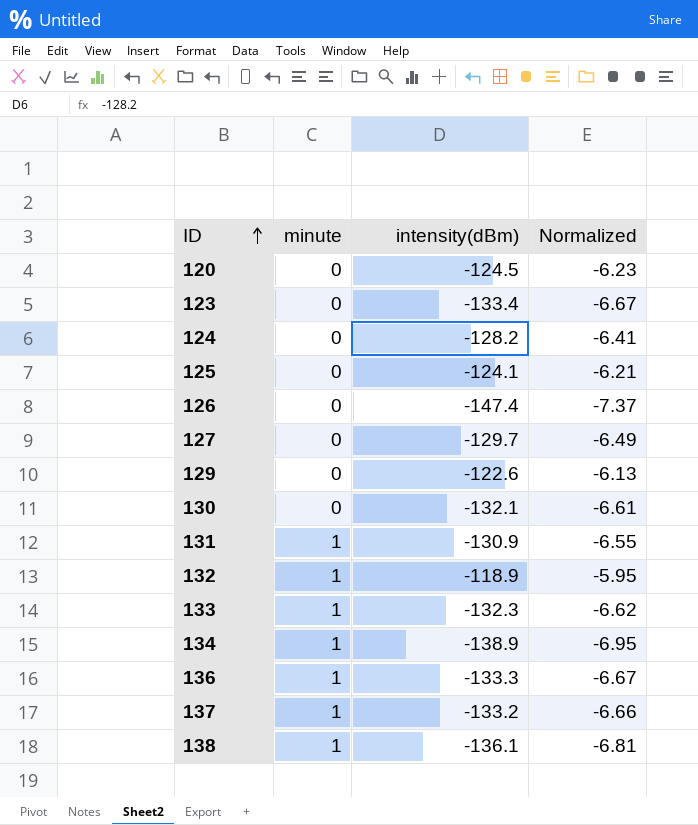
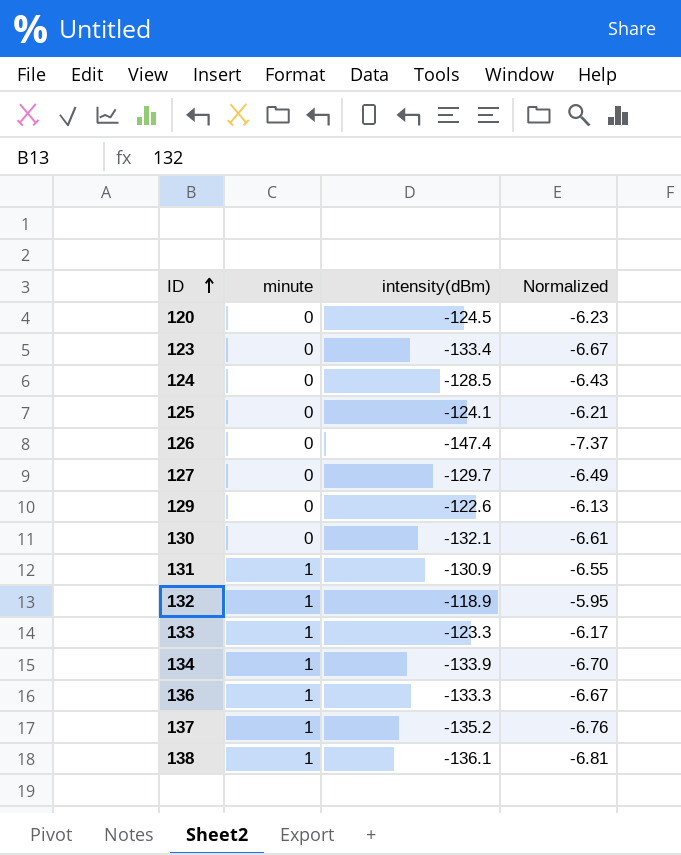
124 | intensity(dBm): -128.2 -> -128.5
124 | Normalized: -6.41 -> -6.43
133 | intensity(dBm): -132.3 -> -123.3
133 | Normalized: -6.62 -> -6.17
134 | intensity(dBm): -138.9 -> -133.9
134 | Normalized: -6.95 -> -6.70
137 | intensity(dBm): -133.2 -> -135.2
137 | Normalized: -6.66 -> -6.76

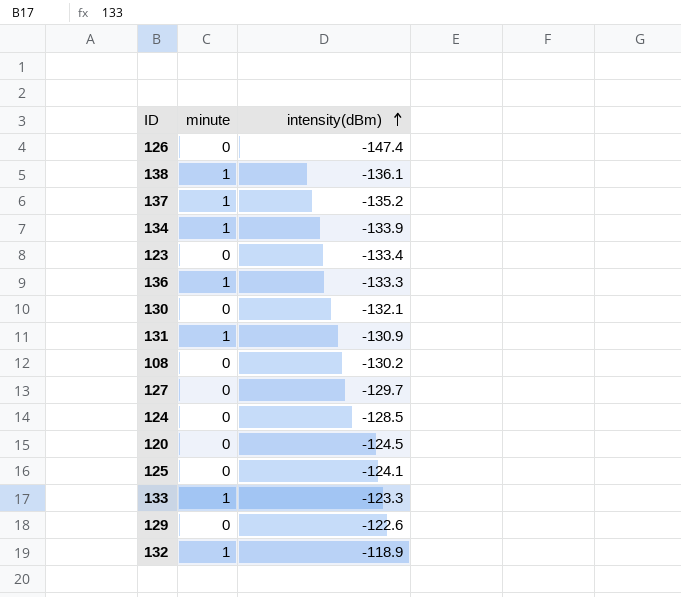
row order: ID ascending -> intensity(dBm) ascending
column Normalized | formula: [intensity(dBm)] * 0.05 -> none
row 108: none -> 0 | -130.2

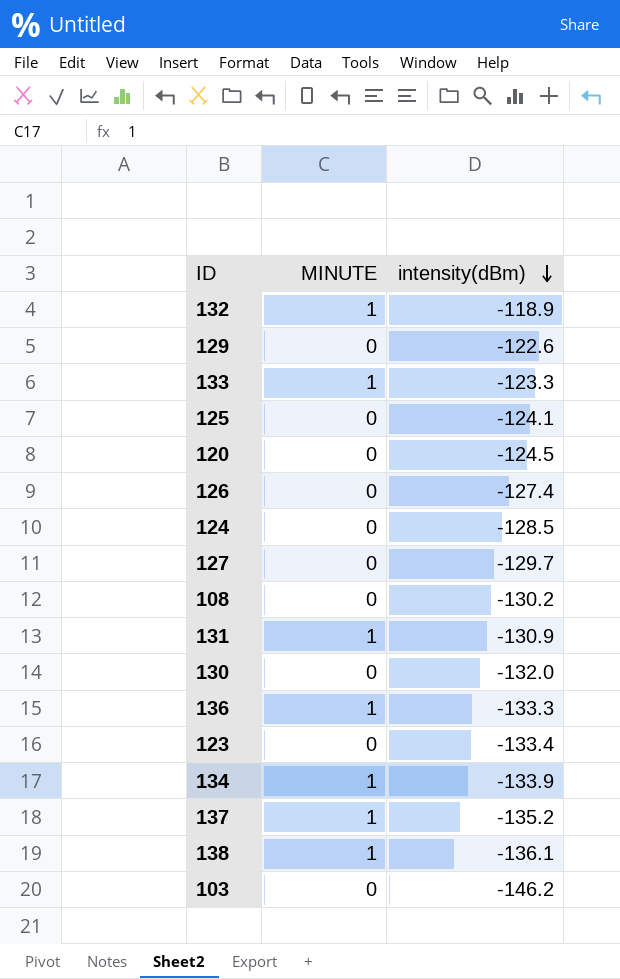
row order: intensity(dBm) ascending -> intensity(dBm) descending
column name: minute -> MINUTE
126 | intensity(dBm): -147.4 -> -127.4
130 | intensity(dBm): -132.1 -> -132.0
row 103: none -> 0 | -146.2

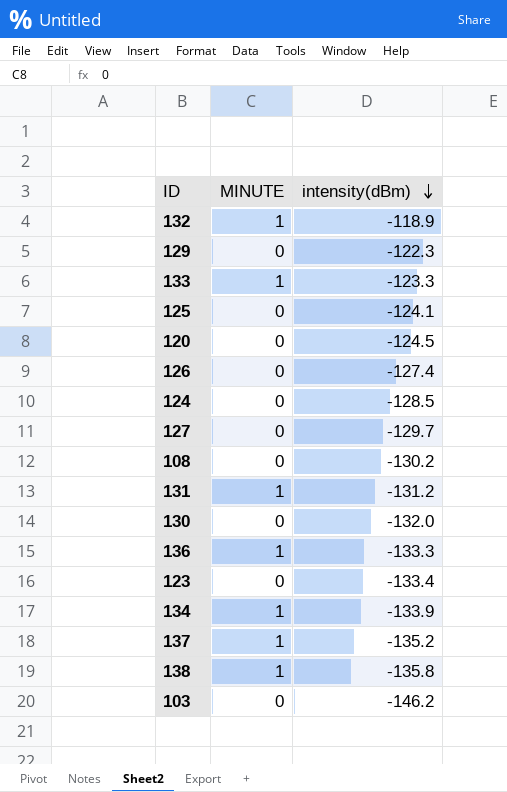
129 | intensity(dBm): -122.6 -> -122.3
131 | intensity(dBm): -130.9 -> -131.2
138 | intensity(dBm): -136.1 -> -135.8

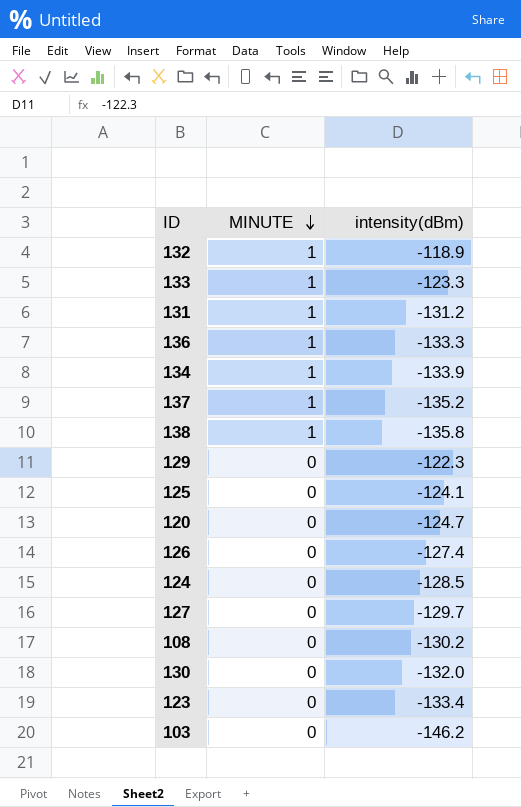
row order: intensity(dBm) descending -> MINUTE descending
120 | intensity(dBm): -124.5 -> -124.7

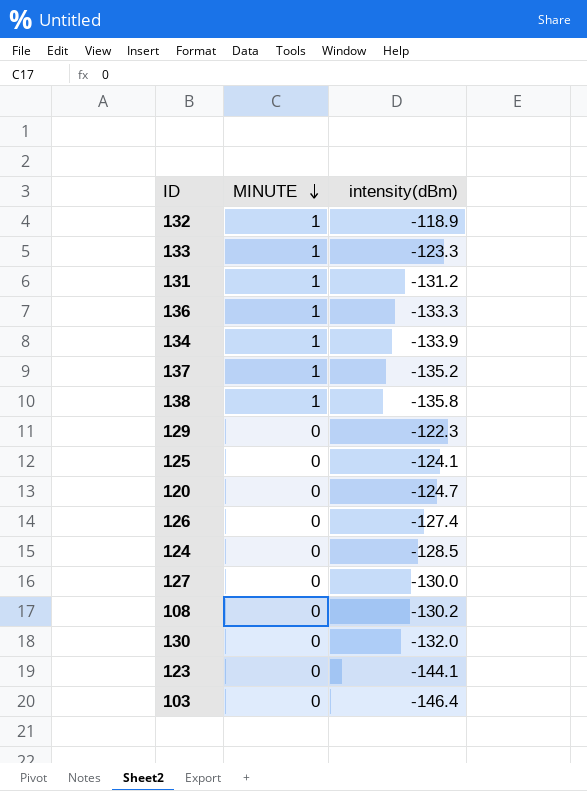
127 | intensity(dBm): -129.7 -> -130.0
123 | intensity(dBm): -133.4 -> -144.1
103 | intensity(dBm): -146.2 -> -146.4

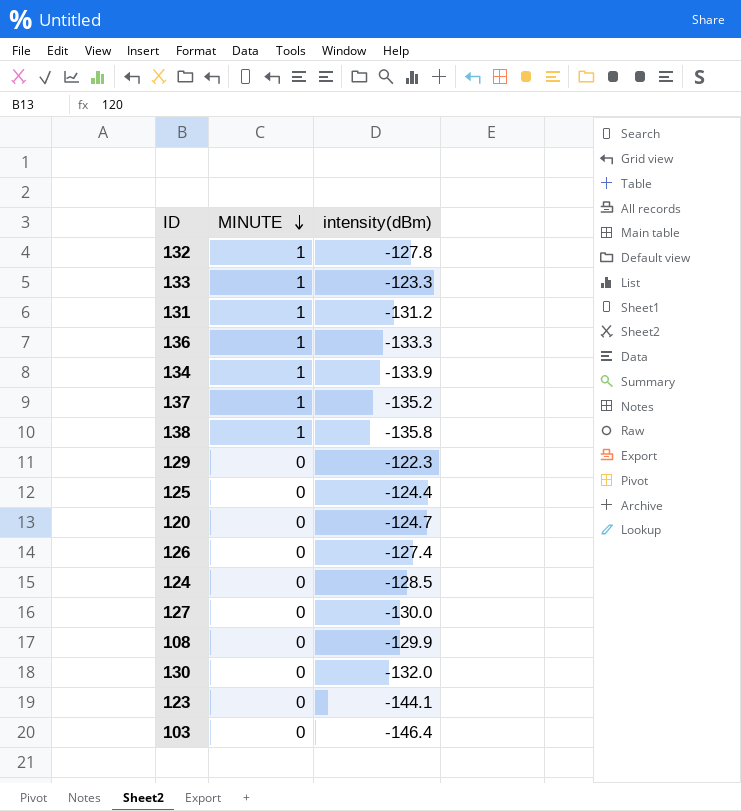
132 | intensity(dBm): -118.9 -> -127.8
125 | intensity(dBm): -124.1 -> -124.4
108 | intensity(dBm): -130.2 -> -129.9

